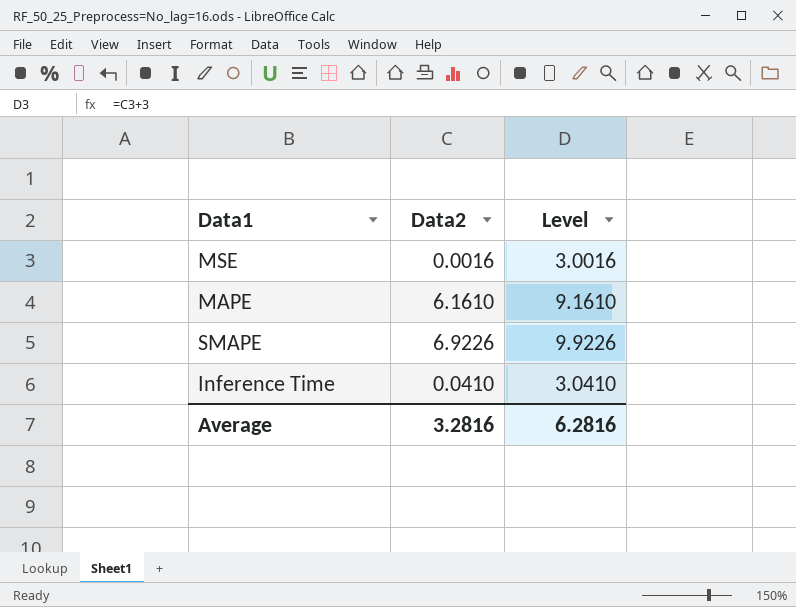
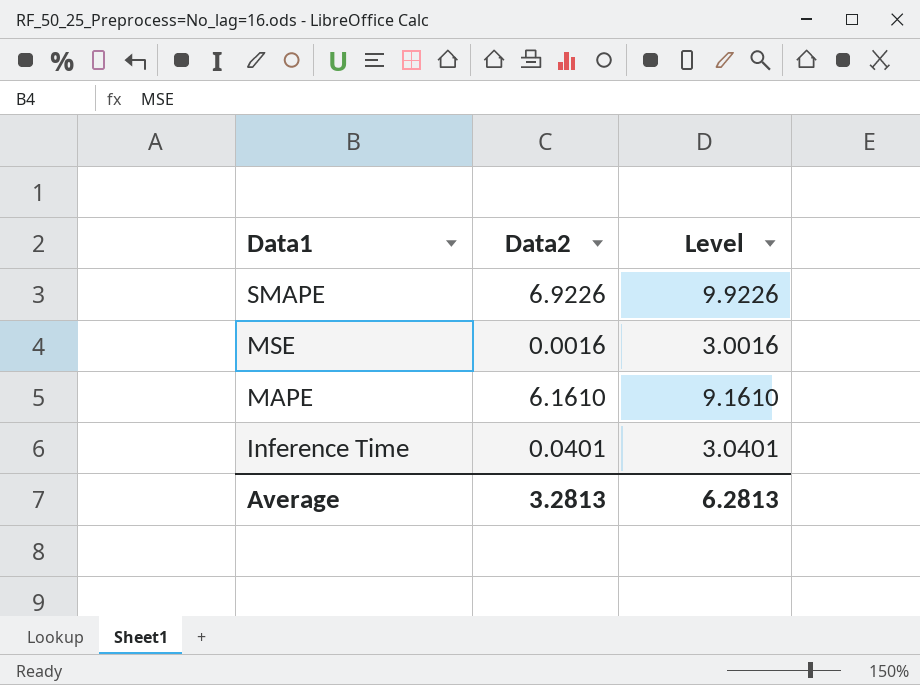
row order: none -> Data1 descending
Inference Time | Data2: 0.0410 -> 0.0401
Inference Time | Level: 3.0410 -> 3.0401
Average | Data2: 3.2816 -> 3.2813
Average | Level: 6.2816 -> 6.2813

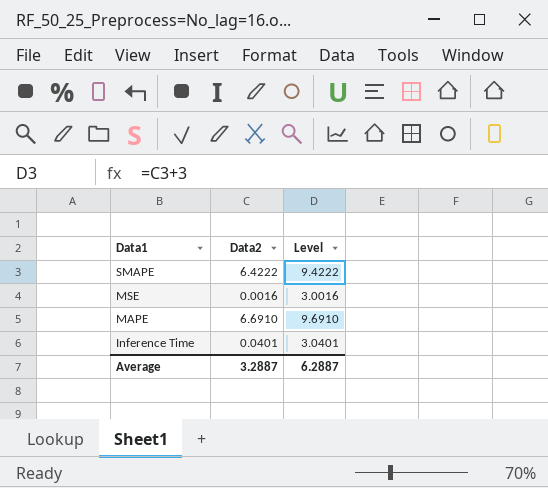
SMAPE | Data2: 6.9226 -> 6.4222
SMAPE | Level: 9.9226 -> 9.4222
MAPE | Data2: 6.1610 -> 6.6910
MAPE | Level: 9.1610 -> 9.6910
Average | Data2: 3.2813 -> 3.2887
Average | Level: 6.2813 -> 6.2887

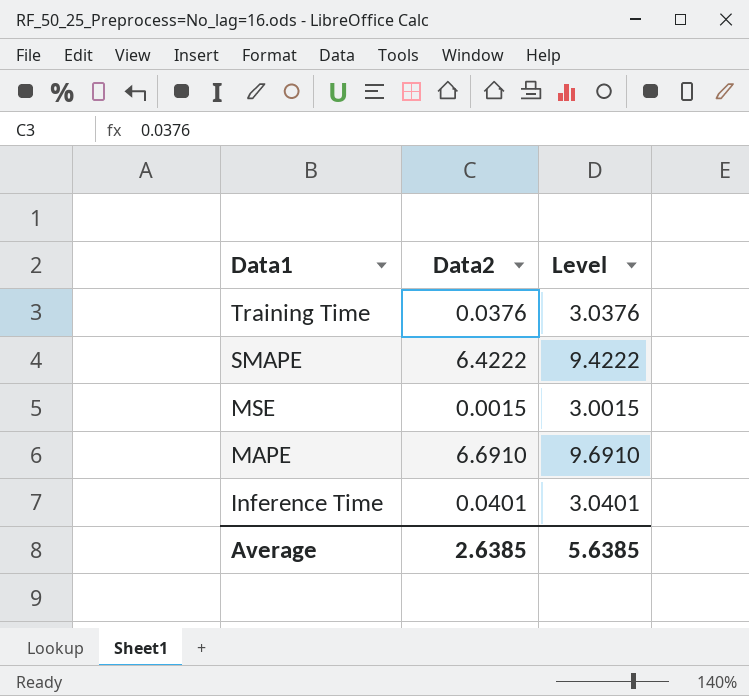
row Training Time: none -> 0.0376 | 3.0376
MSE | Data2: 0.0016 -> 0.0015
MSE | Level: 3.0016 -> 3.0015
Average | Data2: 3.2887 -> 2.6385
Average | Level: 6.2887 -> 5.6385

